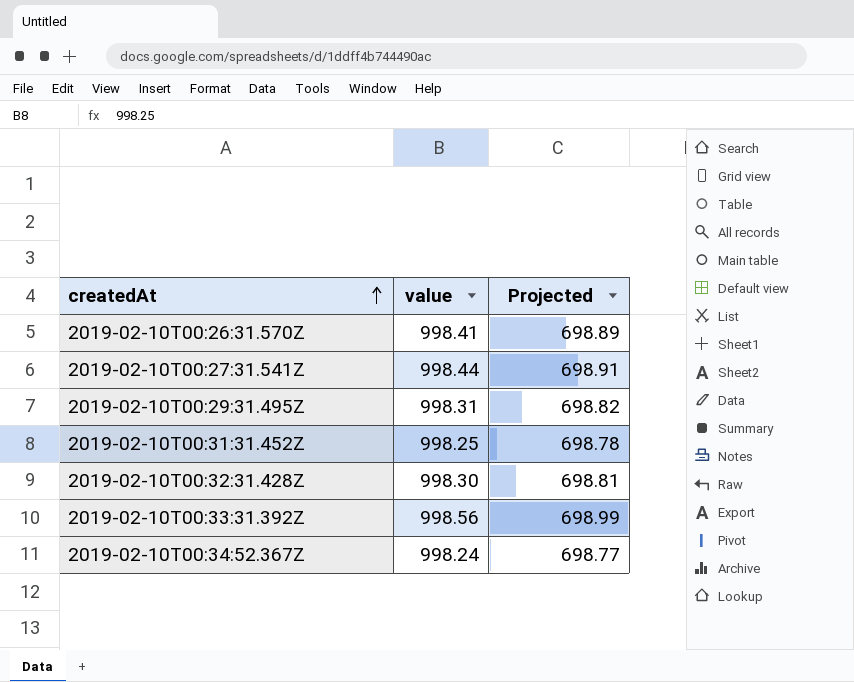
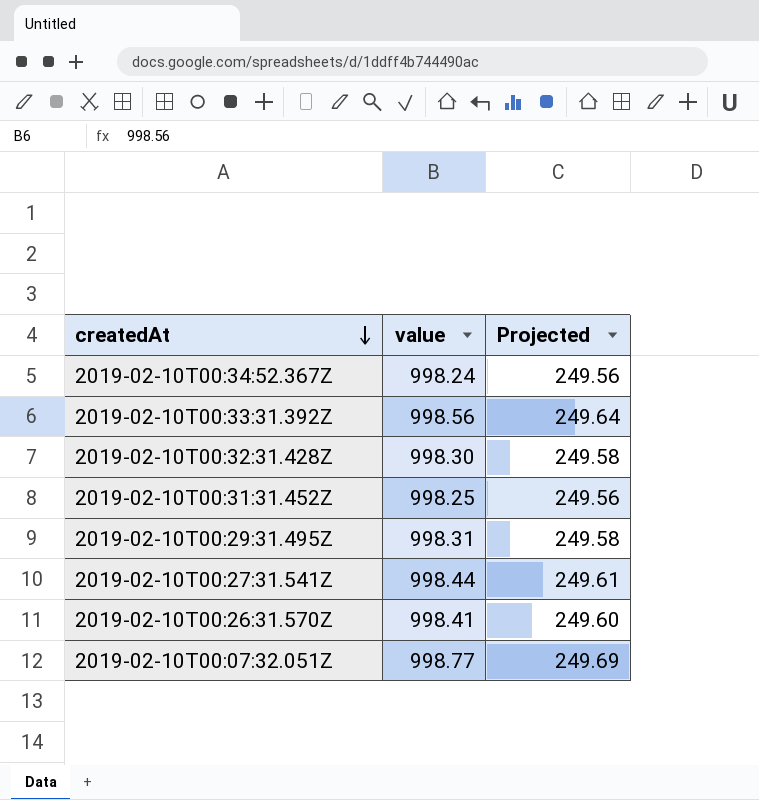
row order: createdAt ascending -> createdAt descending
column Projected | formula: [value] * 0.7 -> [value] * 0.25
row 2019-02-10T00:07:32.051Z: none -> 998.77 | 249.69

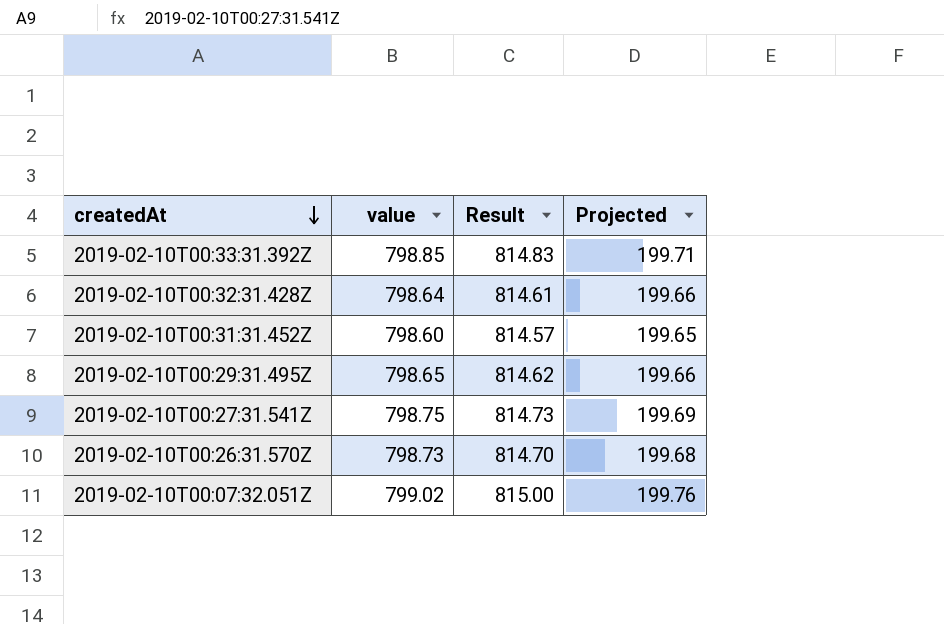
column Result | formula: none -> [value] * 1.02
row 2019-02-10T00:34:52.367Z: 998.24 | 249.56 -> none
2019-02-10T00:33:31.392Z | value: 998.56 -> 798.85
2019-02-10T00:33:31.392Z | Projected: 249.64 -> 199.71
2019-02-10T00:32:31.428Z | value: 998.30 -> 798.64
2019-02-10T00:32:31.428Z | Projected: 249.58 -> 199.66
2019-02-10T00:31:31.452Z | value: 998.25 -> 798.60
2019-02-10T00:31:31.452Z | Projected: 249.56 -> 199.65
2019-02-10T00:29:31.495Z | value: 998.31 -> 798.65
2019-02-10T00:29:31.495Z | Projected: 249.58 -> 199.66
2019-02-10T00:27:31.541Z | value: 998.44 -> 798.75
2019-02-10T00:27:31.541Z | Projected: 249.61 -> 199.69
2019-02-10T00:26:31.570Z | value: 998.41 -> 798.73
2019-02-10T00:26:31.570Z | Projected: 249.60 -> 199.68
2019-02-10T00:07:32.051Z | value: 998.77 -> 799.02
2019-02-10T00:07:32.051Z | Projected: 249.69 -> 199.76

